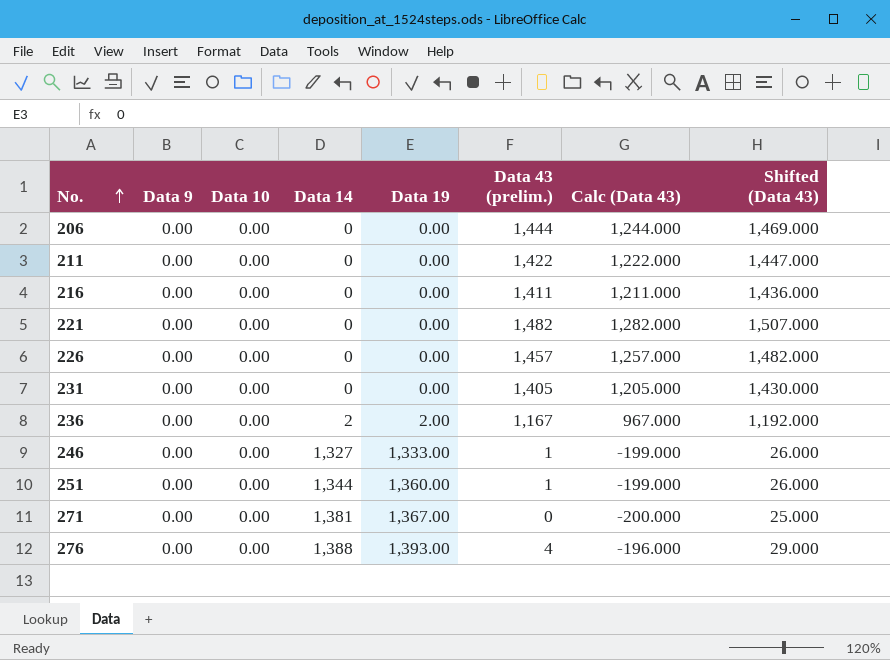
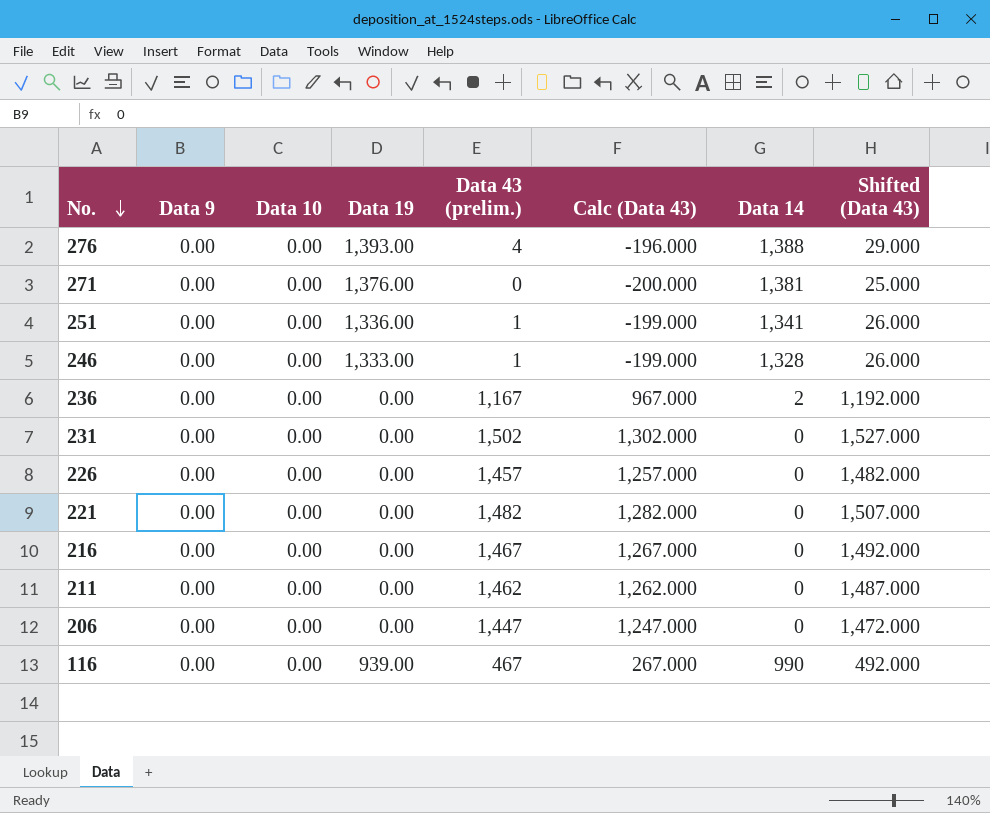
row order: No. ascending -> No. descending
column Data 14 | position: 4 -> 7
271 | Data 19: 1,367.00 -> 1,376.00
251 | Data 19: 1,360.00 -> 1,336.00
251 | Data 14: 1,344 -> 1,341
246 | Data 14: 1,327 -> 1,328
236 | Data 19: 2.00 -> 0.00
231 | Data 43 (prelim.): 1,405 -> 1,502
231 | Calc (Data 43): 1,205.000 -> 1,302.000
231 | Shifted (Data 43): 1,430.000 -> 1,527.000
216 | Data 43 (prelim.): 1,411 -> 1,467
216 | Calc (Data 43): 1,211.000 -> 1,267.000
216 | Shifted (Data 43): 1,436.000 -> 1,492.000
211 | Data 43 (prelim.): 1,422 -> 1,462
211 | Calc (Data 43): 1,222.000 -> 1,262.000
211 | Shifted (Data 43): 1,447.000 -> 1,487.000
206 | Data 43 (prelim.): 1,444 -> 1,447
206 | Calc (Data 43): 1,244.000 -> 1,247.000
206 | Shifted (Data 43): 1,469.000 -> 1,472.000
row 116: none -> 0.00 | 0.00 | 939.00 | 467 | 267.000 | 990 | 492.000

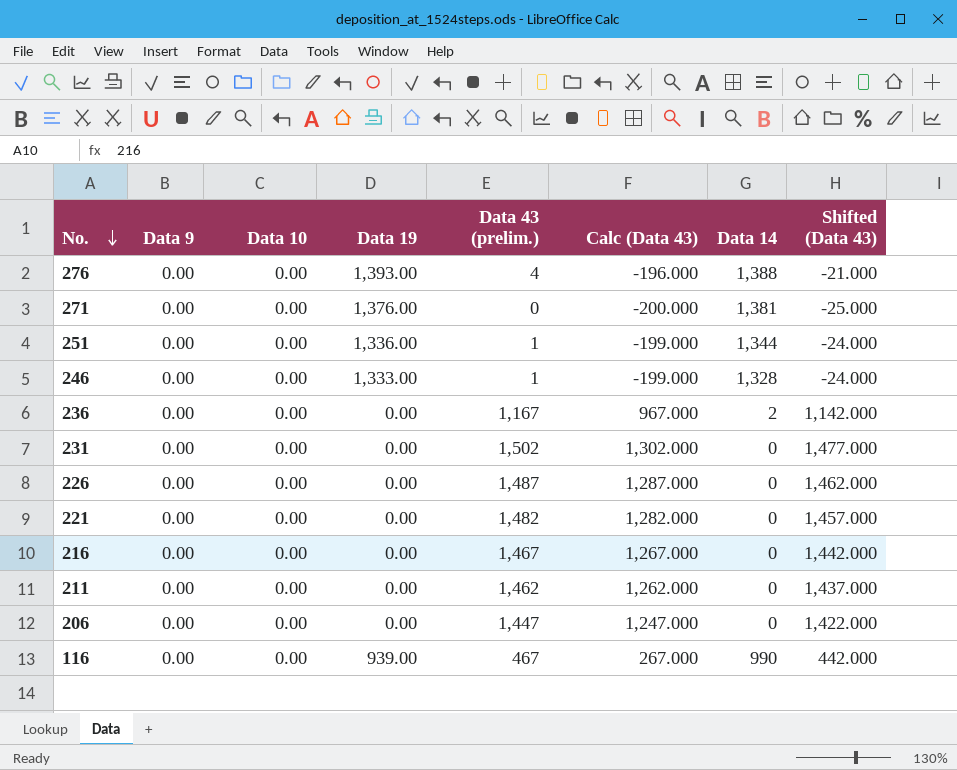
column Shifted (Data 43) | formula: [Data 43 (prelim.)] + 25 -> [Data 43 (prelim.)] - 25
251 | Data 14: 1,341 -> 1,344
226 | Data 43 (prelim.): 1,457 -> 1,487
226 | Calc (Data 43): 1,257.000 -> 1,287.000

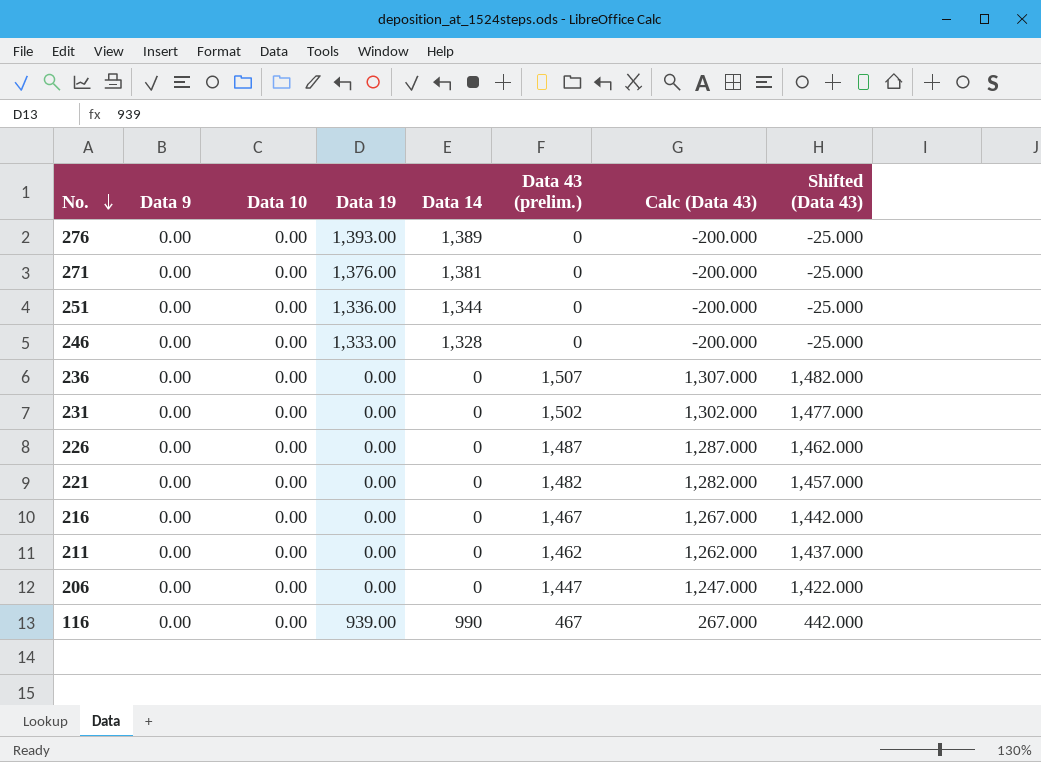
column Data 14 | position: 7 -> 5
276 | Data 14: 1,388 -> 1,389
276 | Data 43 (prelim.): 4 -> 0
276 | Calc (Data 43): -196.000 -> -200.000
276 | Shifted (Data 43): -21.000 -> -25.000
251 | Data 43 (prelim.): 1 -> 0
251 | Calc (Data 43): -199.000 -> -200.000
251 | Shifted (Data 43): -24.000 -> -25.000
246 | Data 43 (prelim.): 1 -> 0
246 | Calc (Data 43): -199.000 -> -200.000
246 | Shifted (Data 43): -24.000 -> -25.000
236 | Data 14: 2 -> 0
236 | Data 43 (prelim.): 1,167 -> 1,507
236 | Calc (Data 43): 967.000 -> 1,307.000
236 | Shifted (Data 43): 1,142.000 -> 1,482.000

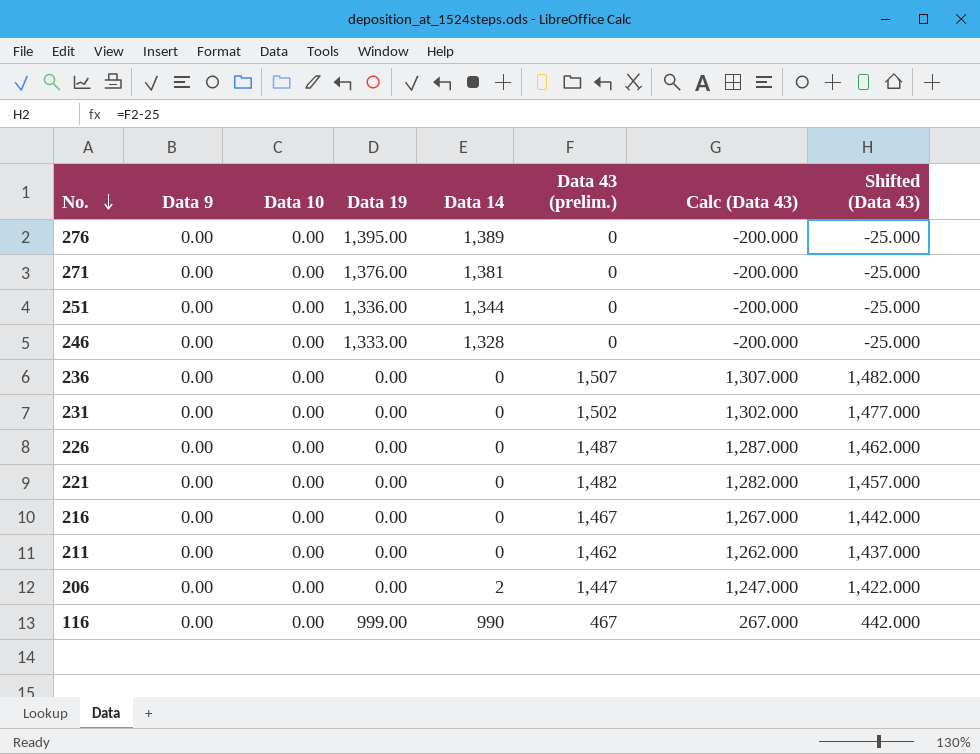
276 | Data 19: 1,393.00 -> 1,395.00
206 | Data 14: 0 -> 2
116 | Data 19: 939.00 -> 999.00

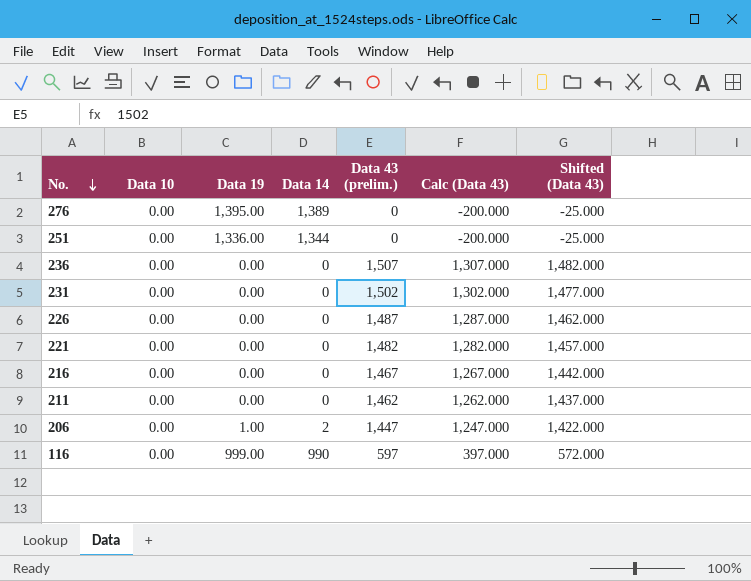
column Data 9 | position: 2 -> none
row 271: 0.00 | 0.00 | 1,376.00 | 1,381 | 0 | -200.000 | -25.000 -> none
row 246: 0.00 | 0.00 | 1,333.00 | 1,328 | 0 | -200.000 | -25.000 -> none
206 | Data 19: 0.00 -> 1.00
116 | Data 43 (prelim.): 467 -> 597
116 | Calc (Data 43): 267.000 -> 397.000
116 | Shifted (Data 43): 442.000 -> 572.000

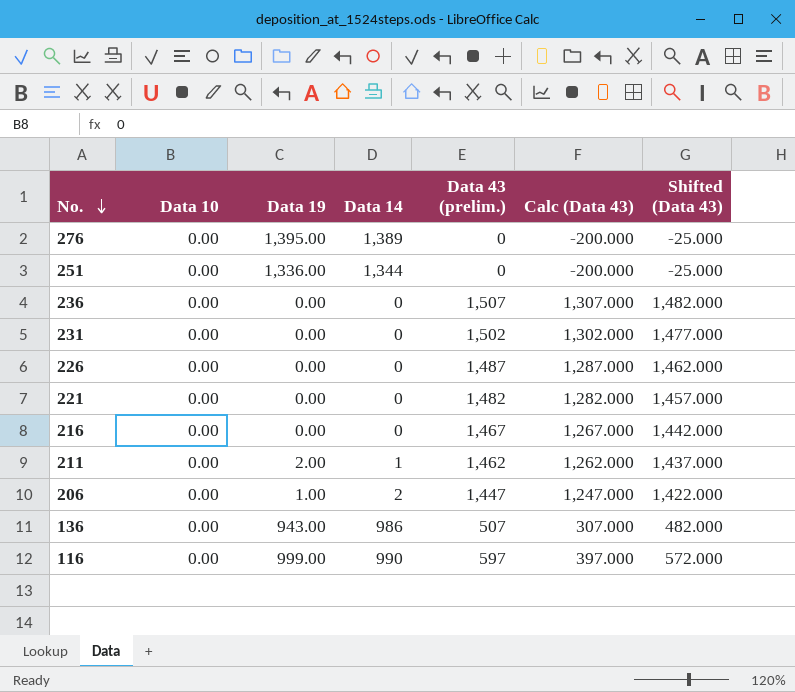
211 | Data 19: 0.00 -> 2.00
211 | Data 14: 0 -> 1
row 136: none -> 0.00 | 943.00 | 986 | 507 | 307.000 | 482.000

